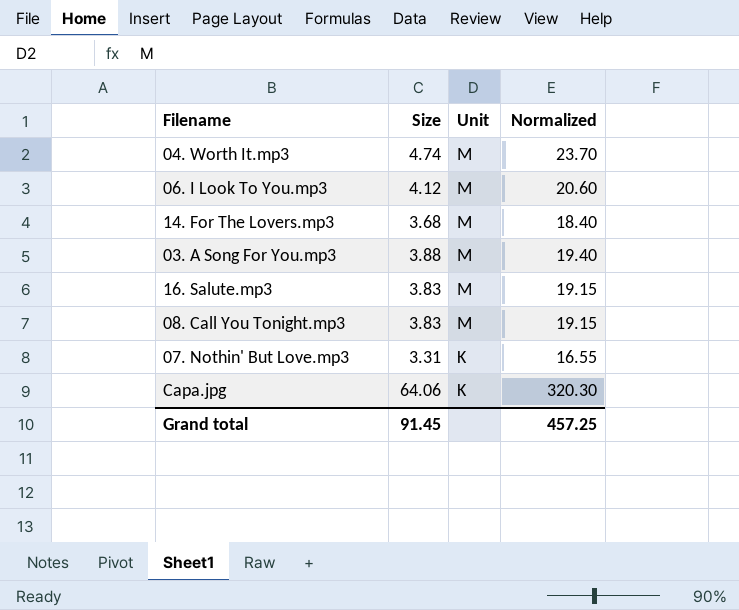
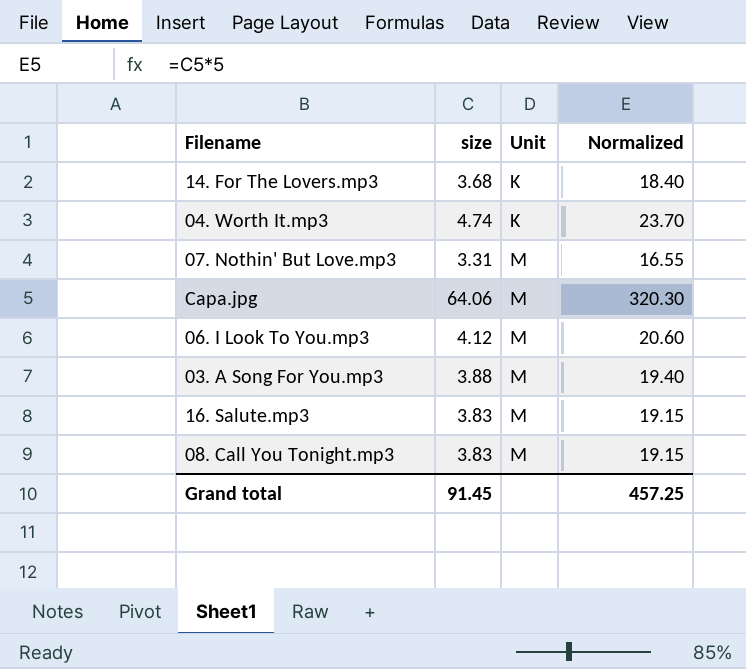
row order: Unit descending -> Unit ascending
column name: Size -> size
14. For The Lovers.mp3 | Unit: M -> K
04. Worth It.mp3 | Unit: M -> K
07. Nothin' But Love.mp3 | Unit: K -> M
Capa.jpg | Unit: K -> M

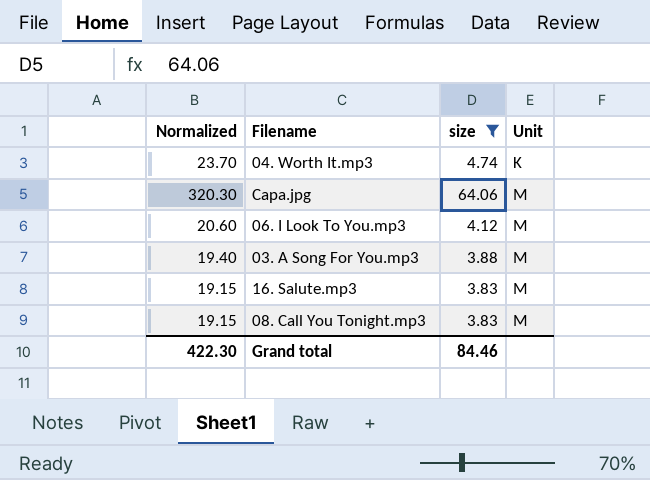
filter: none -> size >= 3.83
column Normalized | position: 4 -> 1
Grand total | Normalized: 457.25 -> 422.30
Grand total | size: 91.45 -> 84.46

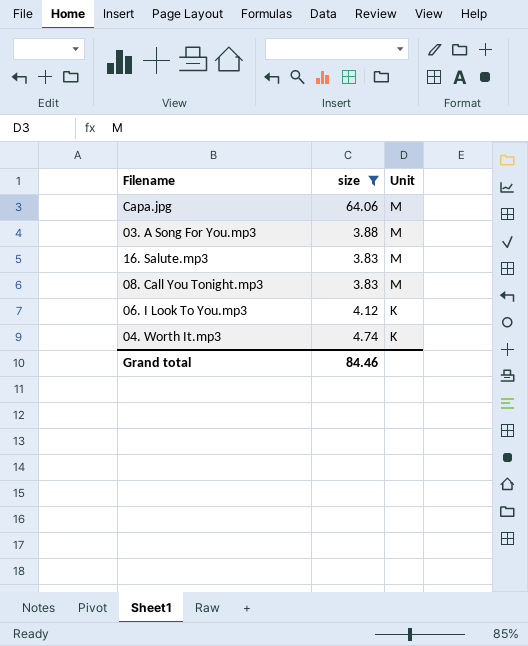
row order: Unit ascending -> Unit descending
column Normalized | formula: [size] * 5 -> none
06. I Look To You.mp3 | Unit: M -> K

